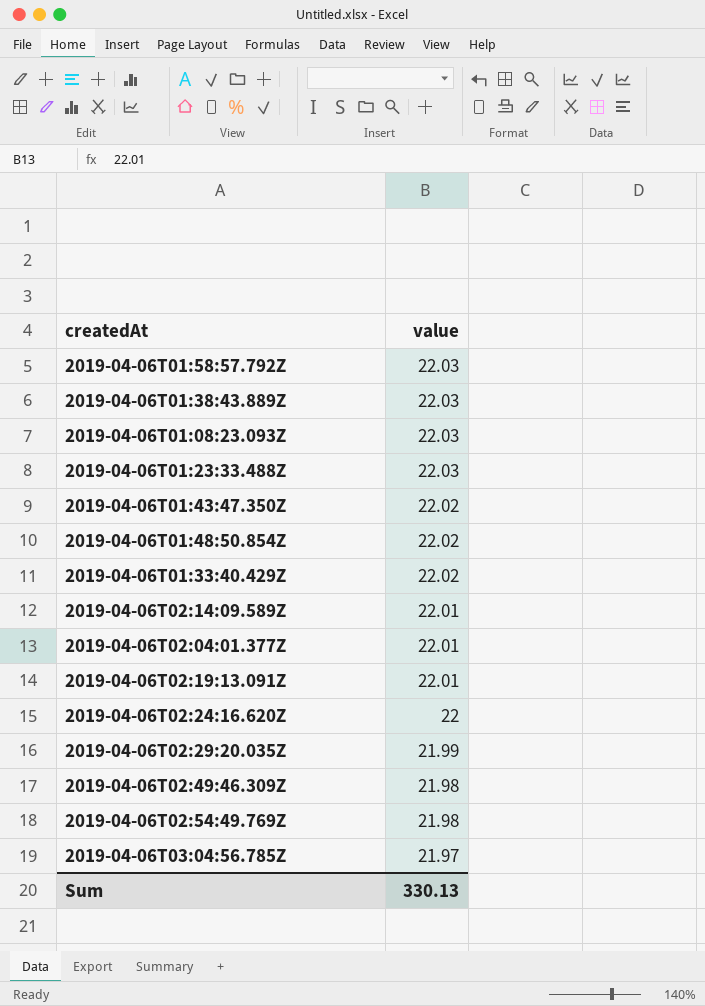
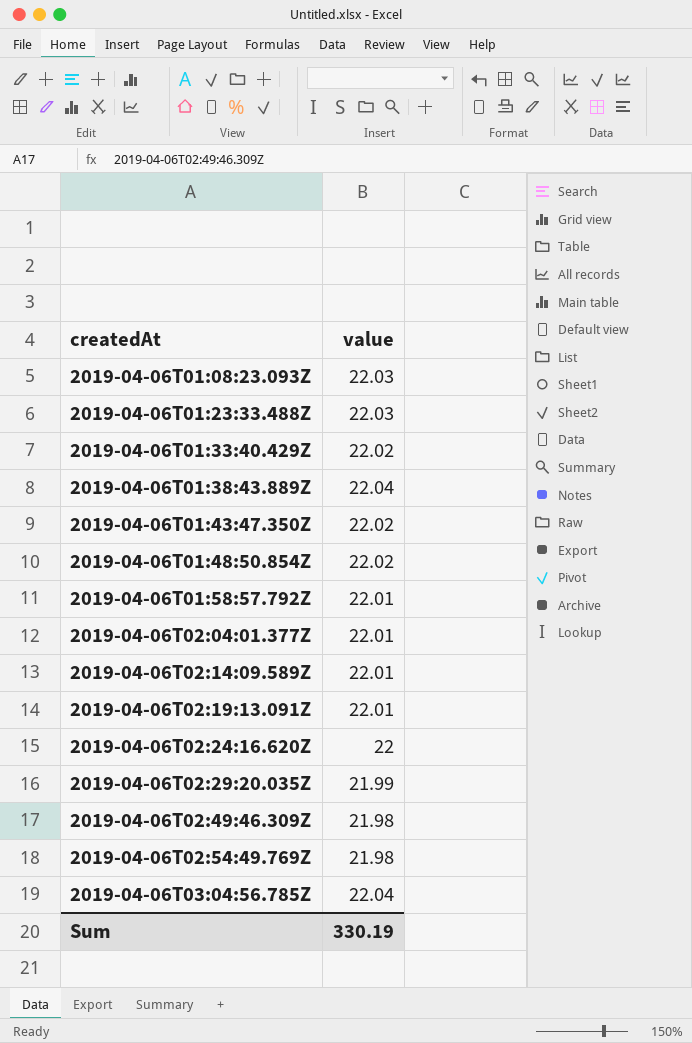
row order: value descending -> createdAt ascending
2019-04-06T01:38:43.889Z | value: 22.03 -> 22.04
2019-04-06T01:58:57.792Z | value: 22.03 -> 22.01
2019-04-06T03:04:56.785Z | value: 21.97 -> 22.04
Sum | value: 330.13 -> 330.19

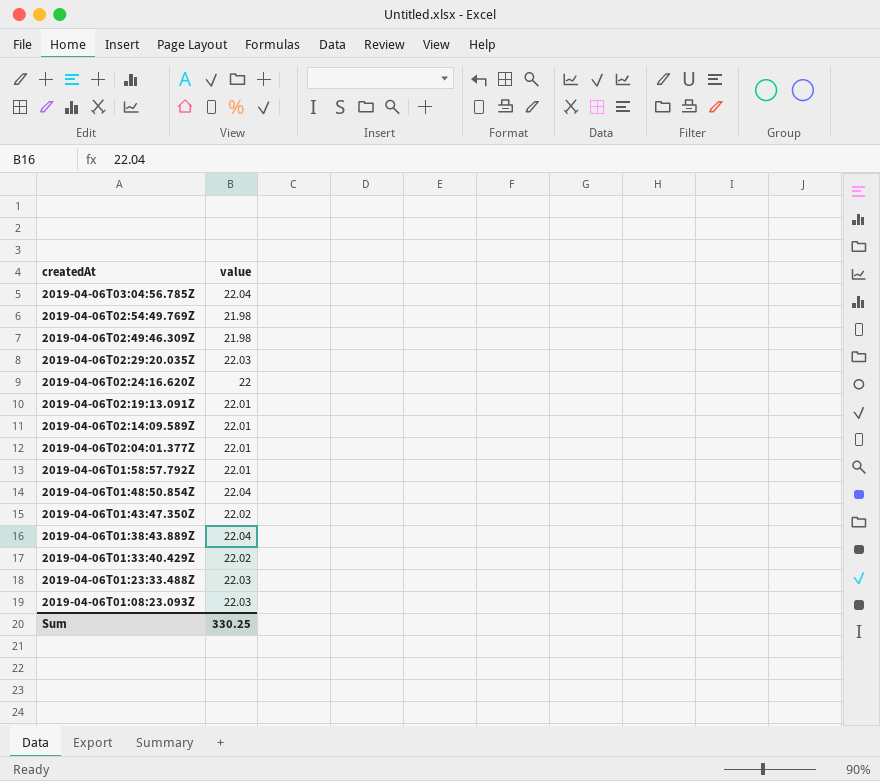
row order: createdAt ascending -> createdAt descending
2019-04-06T02:29:20.035Z | value: 21.99 -> 22.03
2019-04-06T01:48:50.854Z | value: 22.02 -> 22.04
Sum | value: 330.19 -> 330.25

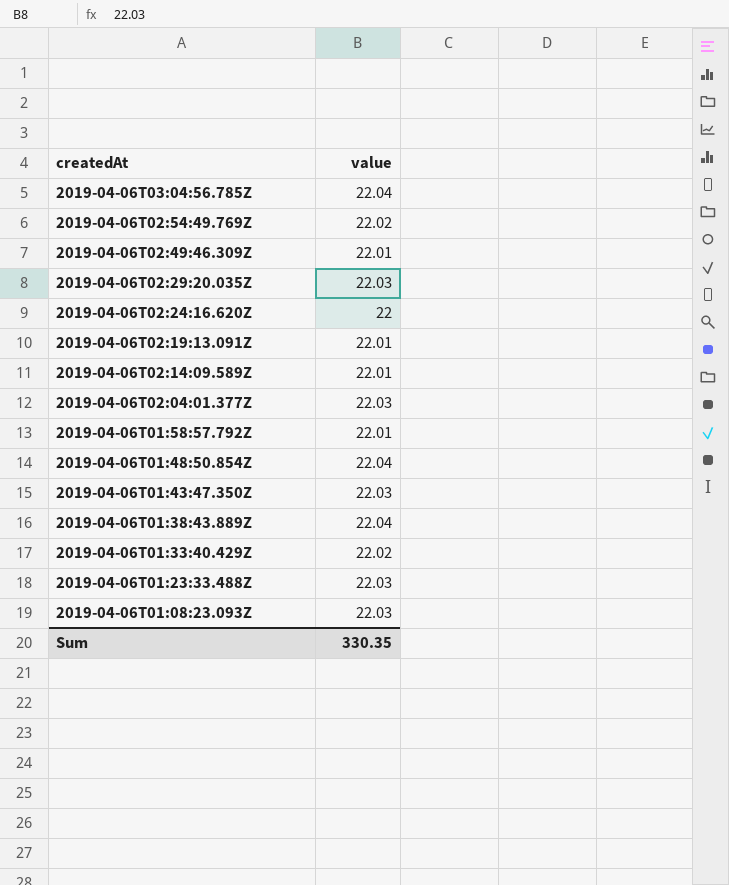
2019-04-06T02:54:49.769Z | value: 21.98 -> 22.02
2019-04-06T02:49:46.309Z | value: 21.98 -> 22.01
2019-04-06T02:04:01.377Z | value: 22.01 -> 22.03
2019-04-06T01:43:47.350Z | value: 22.02 -> 22.03
Sum | value: 330.25 -> 330.35

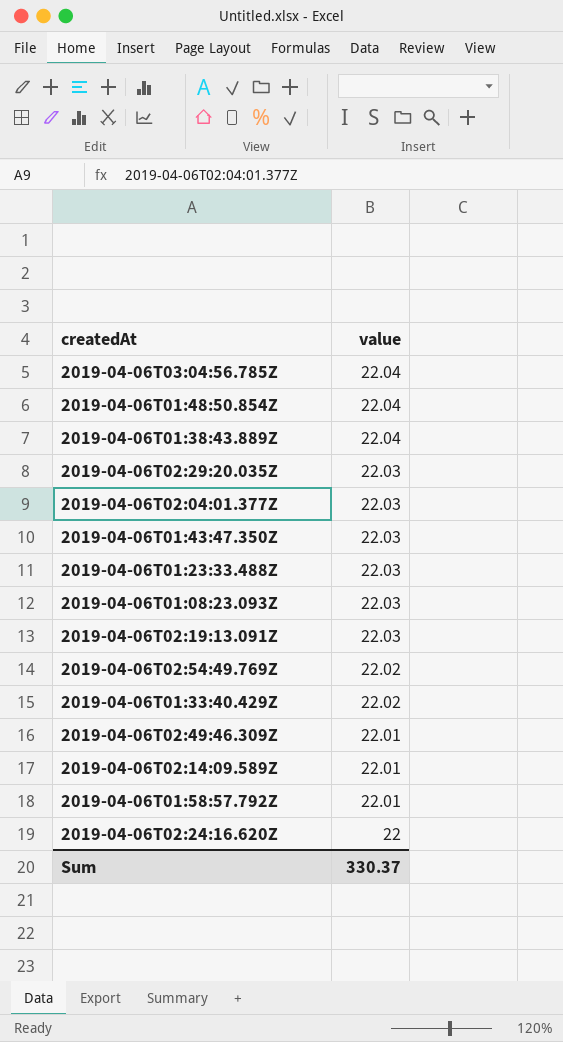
row order: createdAt descending -> value descending
2019-04-06T02:19:13.091Z | value: 22.01 -> 22.03
Sum | value: 330.35 -> 330.37

